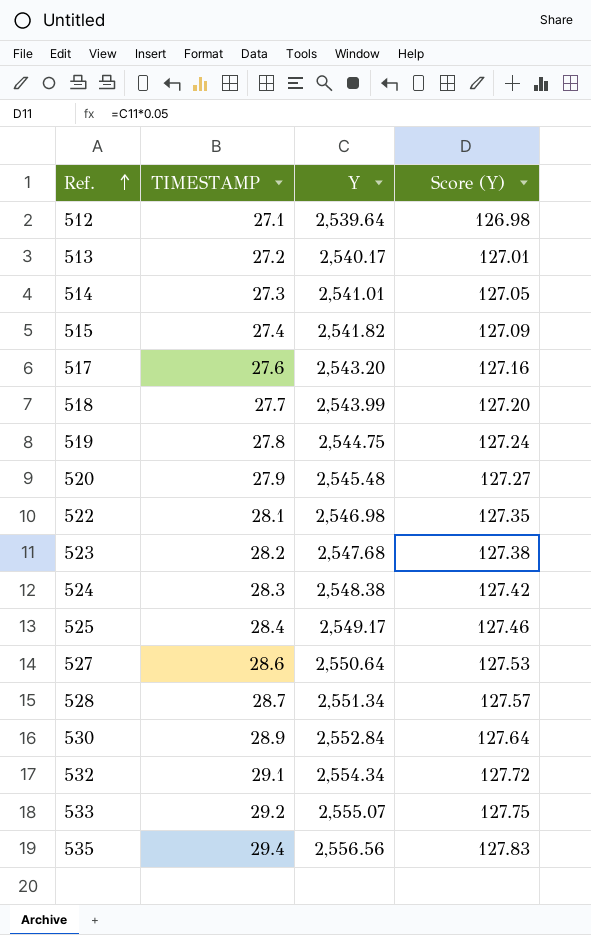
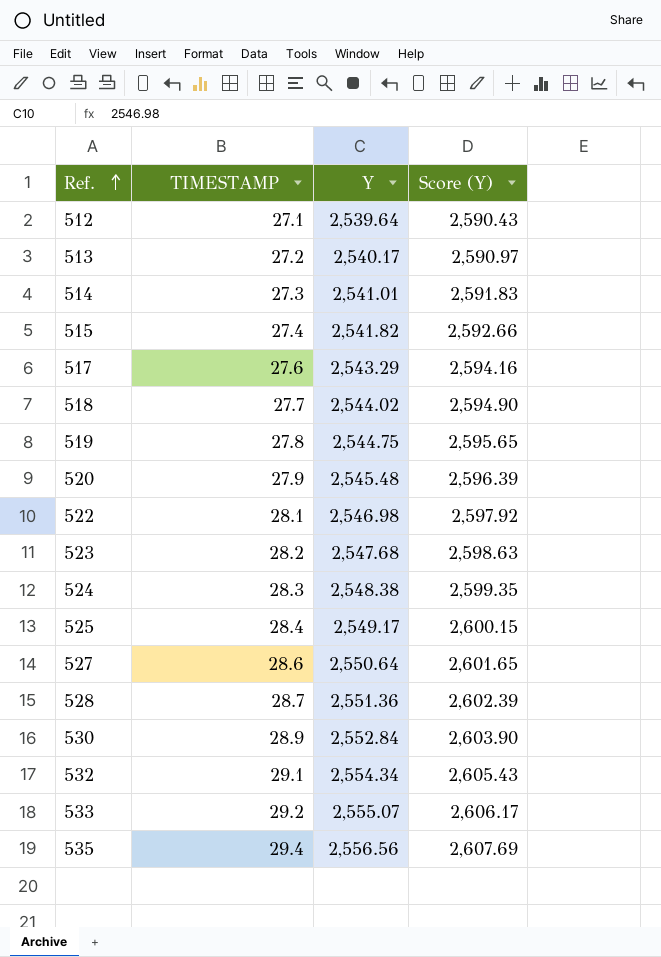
column Score (Y) | formula: [Y] * 0.05 -> [Y] * 1.02
517 | Y: 2,543.20 -> 2,543.29
518 | Y: 2,543.99 -> 2,544.02
528 | Y: 2,551.34 -> 2,551.36

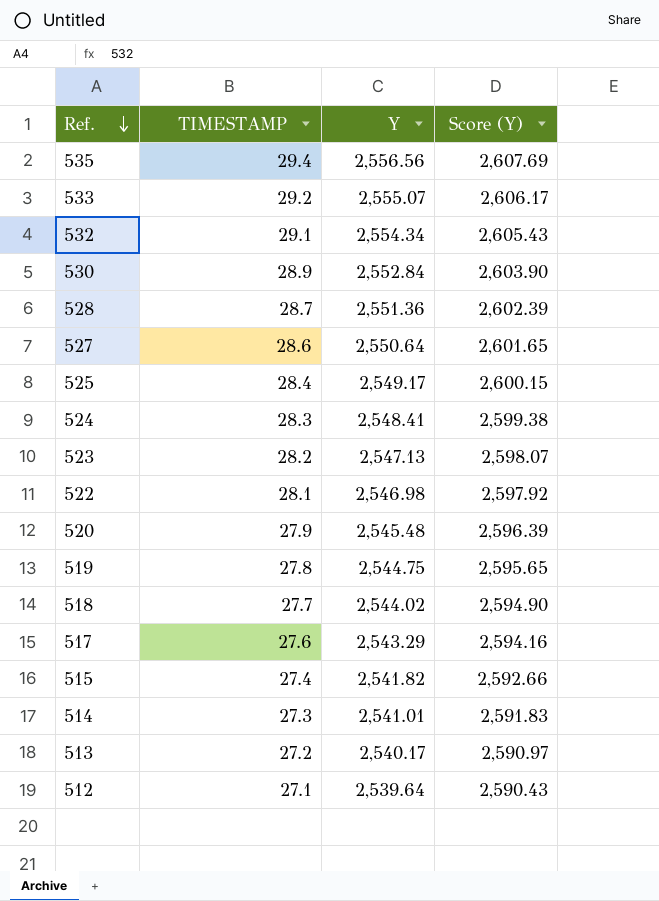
row order: Ref. ascending -> Ref. descending
524 | Y: 2,548.38 -> 2,548.41
524 | Score (Y): 2,599.35 -> 2,599.38
523 | Y: 2,547.68 -> 2,547.13
523 | Score (Y): 2,598.63 -> 2,598.07

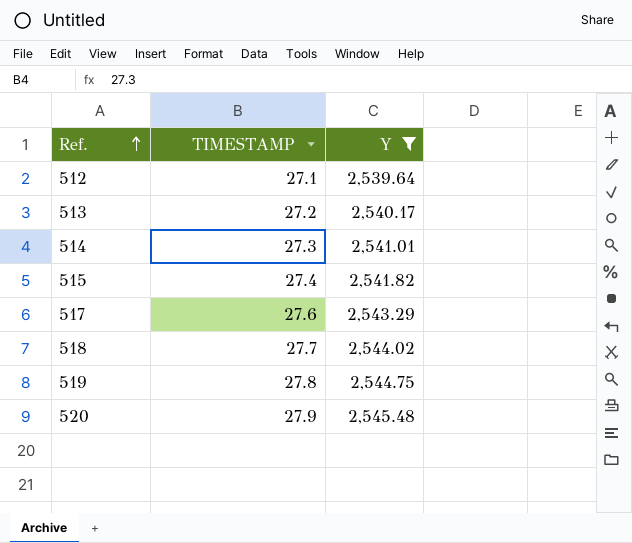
filter: none -> Y <= 2,545.48
row order: Ref. descending -> Ref. ascending
column Score (Y) | formula: [Y] * 1.02 -> none

